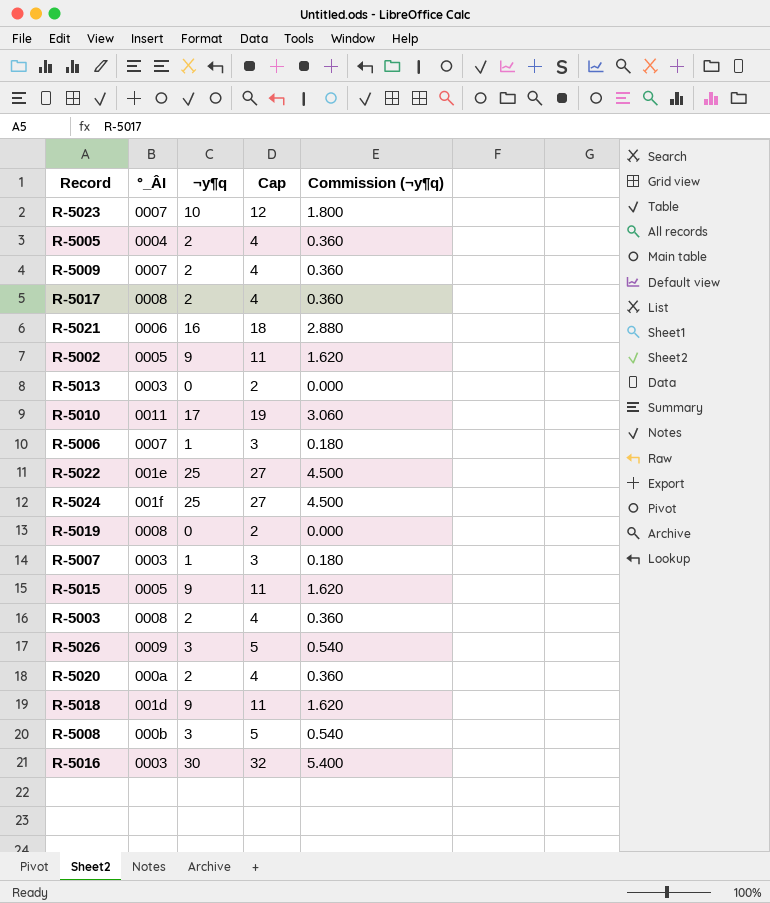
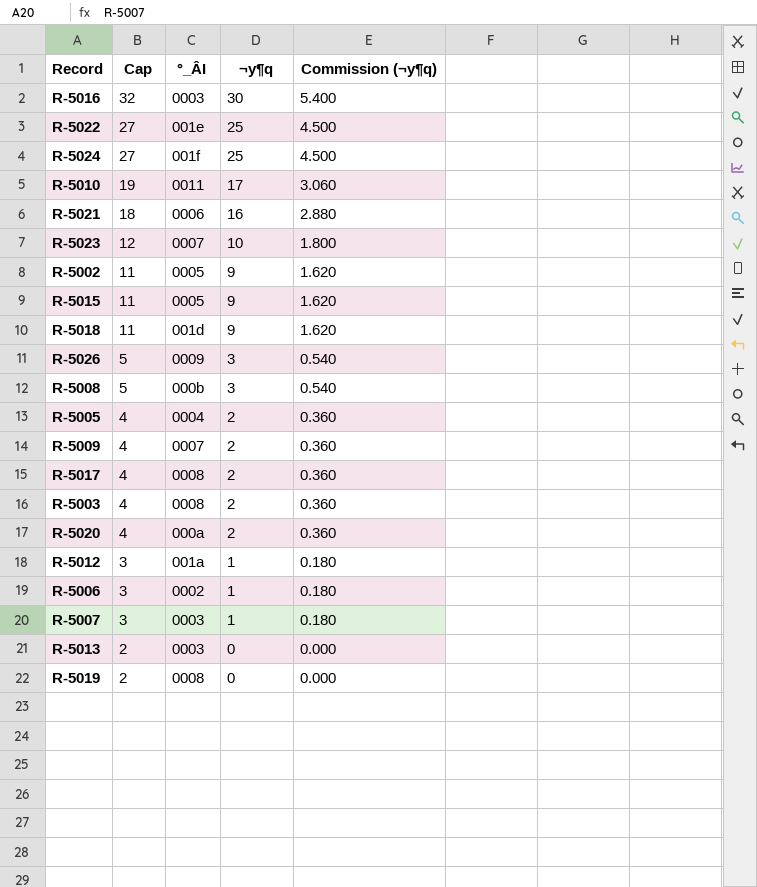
row order: none -> Cap descending
column Cap | position: 4 -> 2
row R-5012: none -> 3 | 001a | 1 | 0.180
R-5006 | °_ÂI: 0007 -> 0002

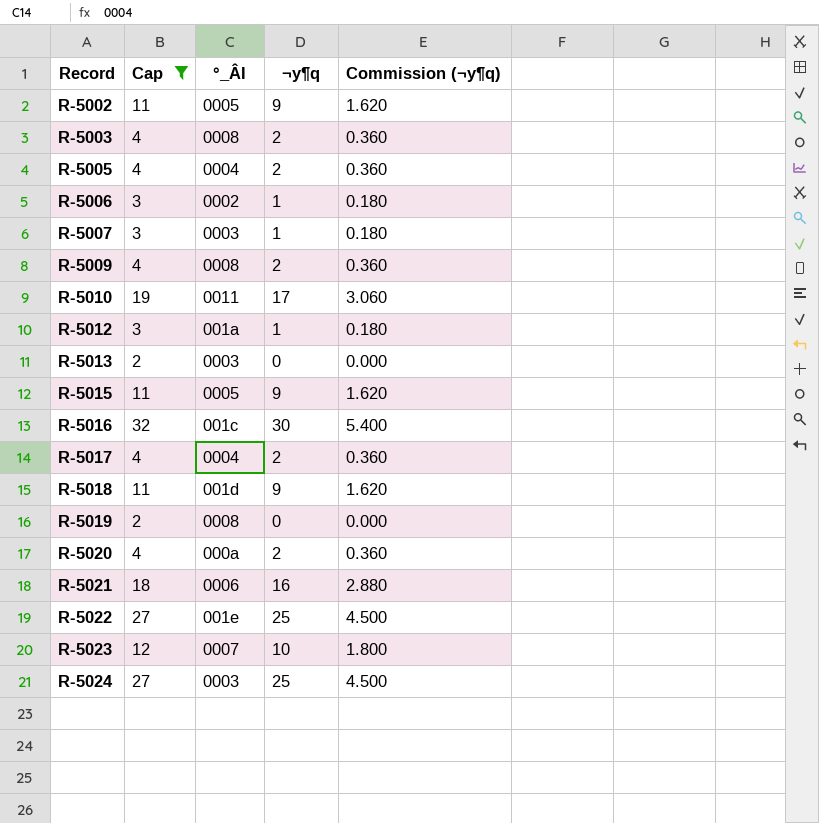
filter: none -> Cap != 5
row order: Cap descending -> Record ascending
R-5009 | °_ÂI: 0007 -> 0008
R-5016 | °_ÂI: 0003 -> 001c
R-5017 | °_ÂI: 0008 -> 0004
R-5024 | °_ÂI: 001f -> 0003

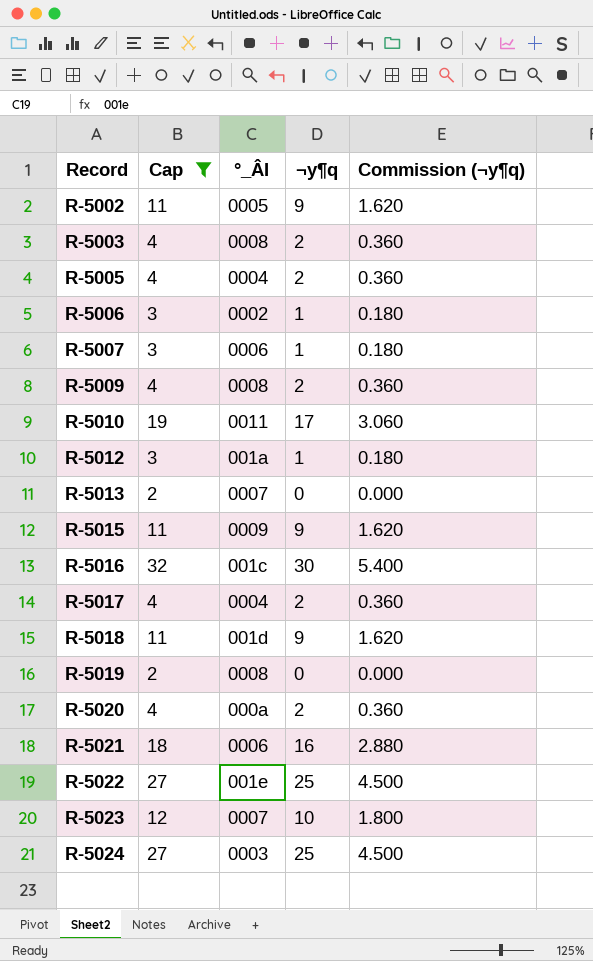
R-5007 | °_ÂI: 0003 -> 0006
R-5013 | °_ÂI: 0003 -> 0007
R-5015 | °_ÂI: 0005 -> 0009

